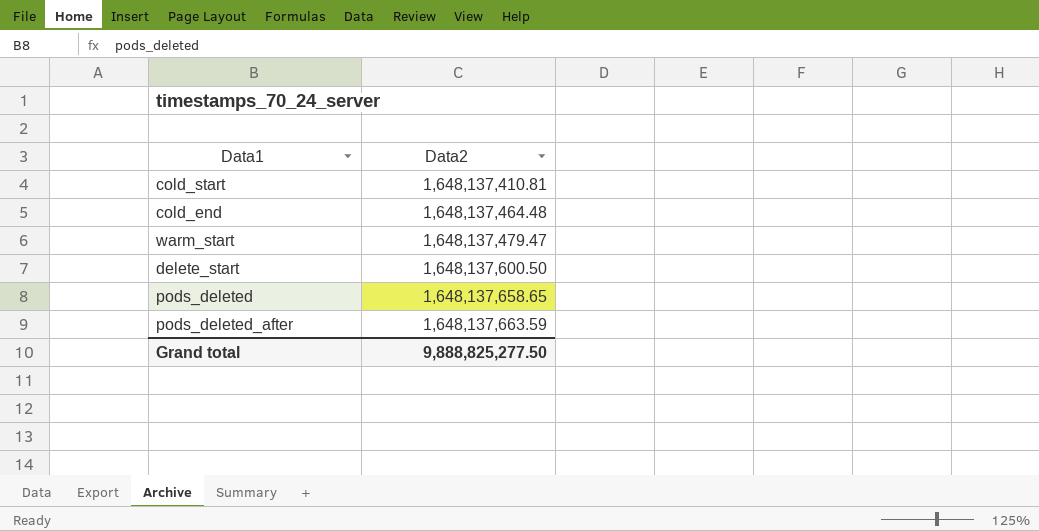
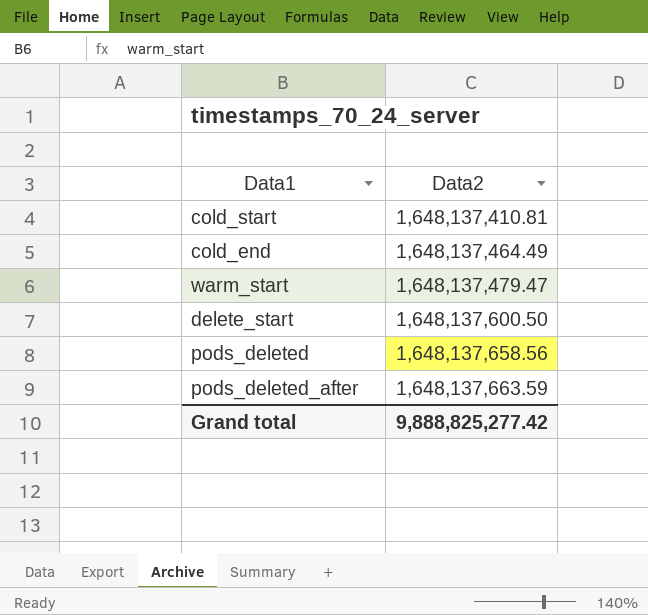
cold_end | Data2: 1,648,137,464.48 -> 1,648,137,464.49
pods_deleted | Data2: 1,648,137,658.65 -> 1,648,137,658.56
Grand total | Data2: 9,888,825,277.50 -> 9,888,825,277.42

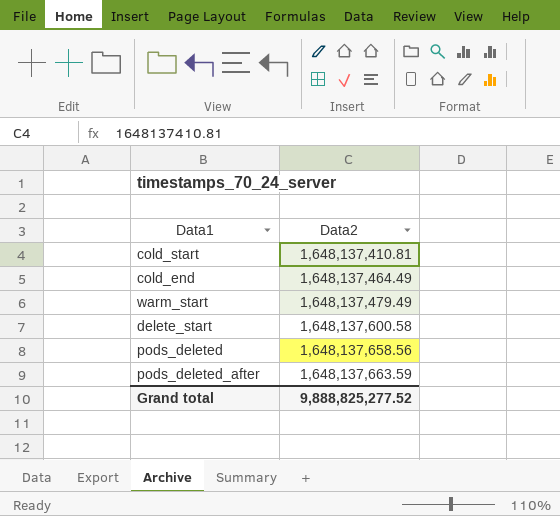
warm_start | Data2: 1,648,137,479.47 -> 1,648,137,479.49
delete_start | Data2: 1,648,137,600.50 -> 1,648,137,600.58
Grand total | Data2: 9,888,825,277.42 -> 9,888,825,277.52

